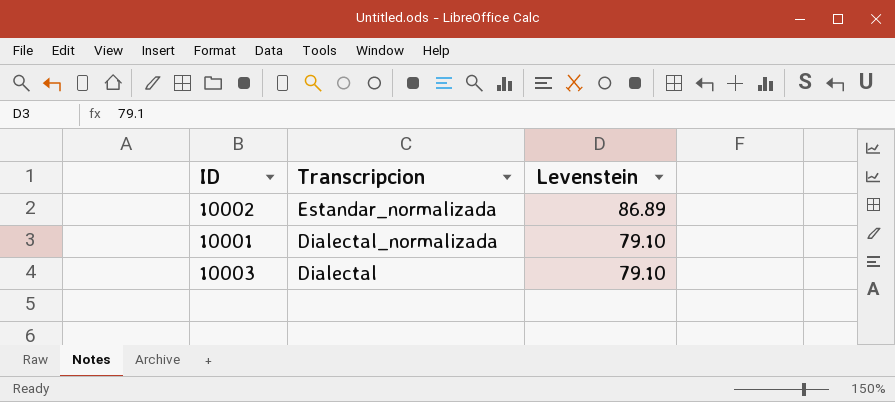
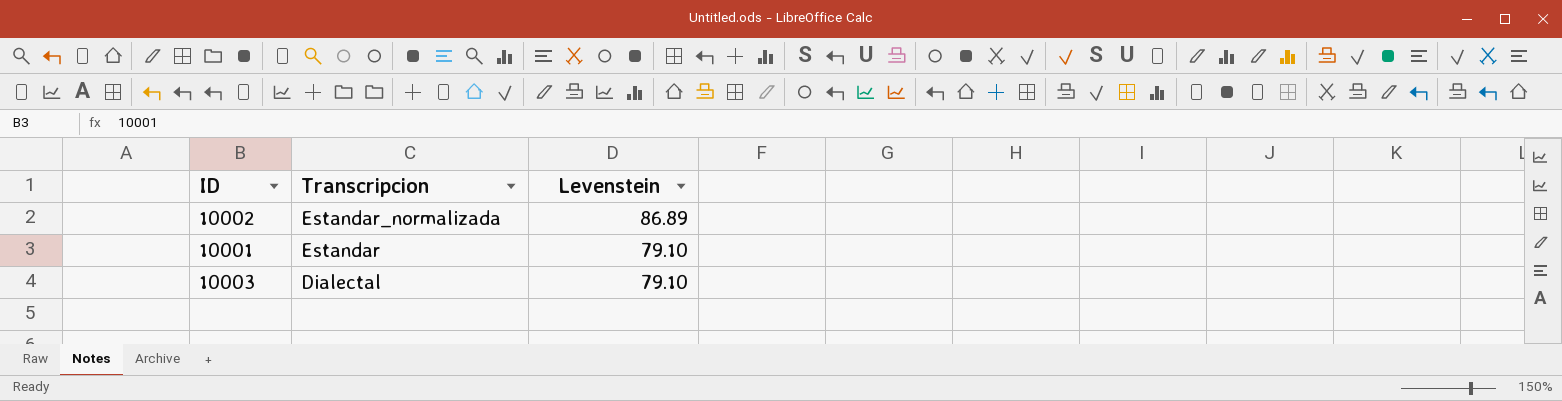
10001 | Transcripcion: Dialectal_normalizada -> Estandar

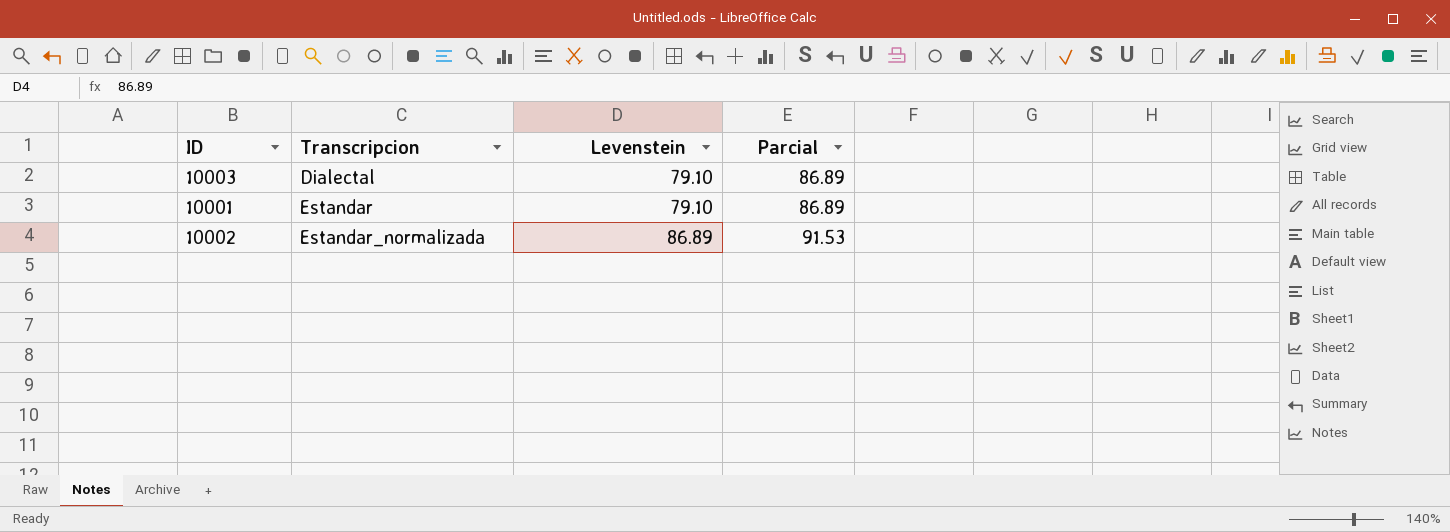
row order: Transcripcion descending -> Transcripcion ascending
column Parcial | position: none -> 4

